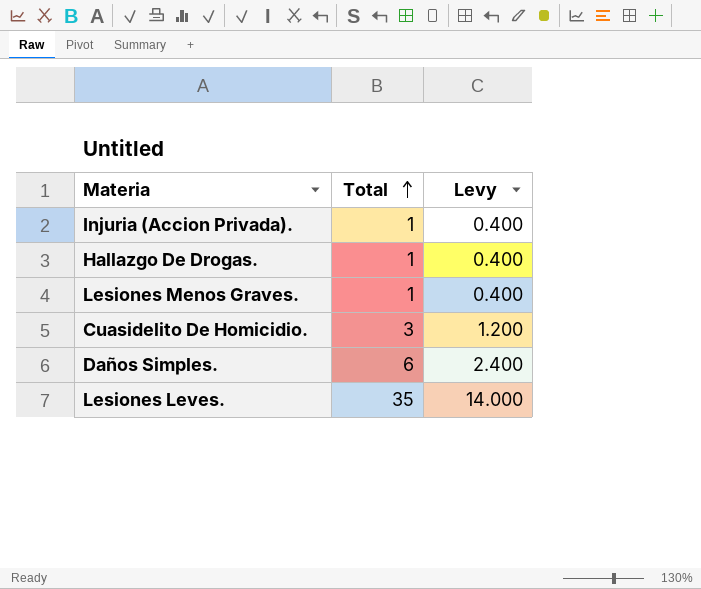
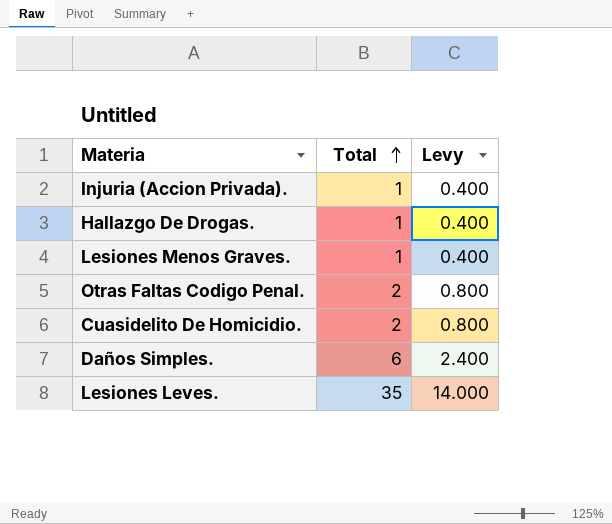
row Otras Faltas Codigo Penal.: none -> 2 | 0.800
Cuasidelito De Homicidio. | Total: 3 -> 2
Cuasidelito De Homicidio. | Levy: 1.200 -> 0.800

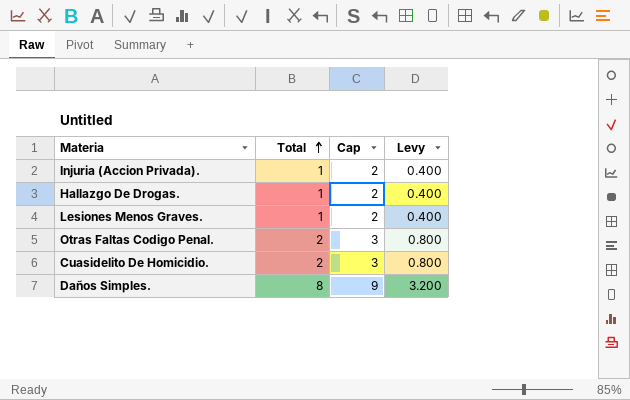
column Cap | formula: none -> [Total] + 1
row Lesiones Leves.: 35 | 14.000 -> none
Daños Simples. | Total: 6 -> 8
Daños Simples. | Levy: 2.400 -> 3.200

